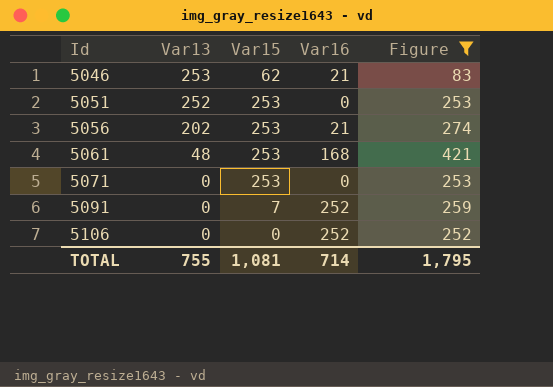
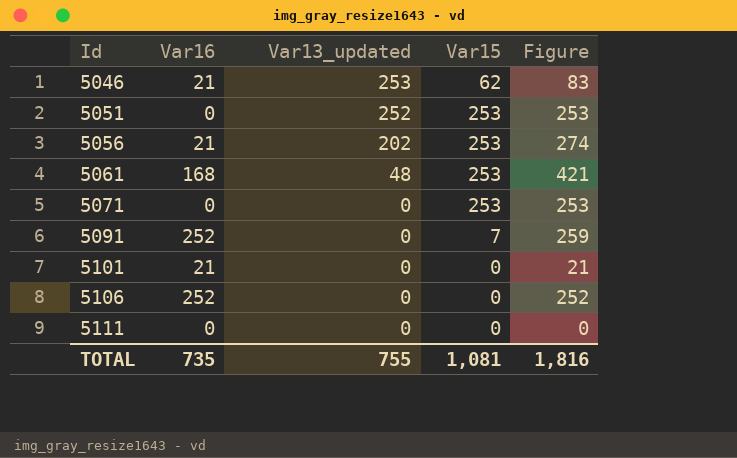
filter: Figure >= 83 -> none
column Var16 | position: 4 -> 2
column name: Var13 -> Var13_updated
TOTAL | Var16: 714 -> 735
TOTAL | Figure: 1,795 -> 1,816

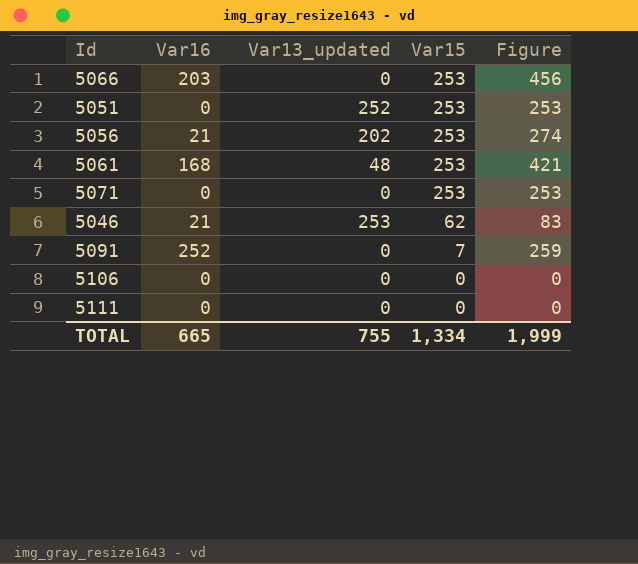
row order: Id ascending -> Var15 descending
row 5101: 21 | 0 | 0 | 21 -> none
row 5066: none -> 203 | 0 | 253 | 456
5106 | Var16: 252 -> 0
5106 | Figure: 252 -> 0
TOTAL | Var16: 735 -> 665
TOTAL | Var15: 1,081 -> 1,334
TOTAL | Figure: 1,816 -> 1,999

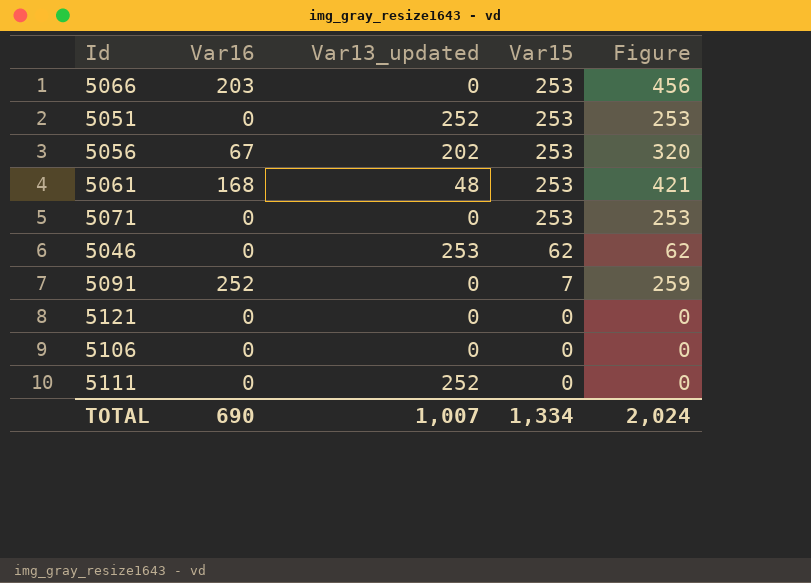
5056 | Var16: 21 -> 67
5056 | Figure: 274 -> 320
5046 | Var16: 21 -> 0
5046 | Figure: 83 -> 62
row 5121: none -> 0 | 0 | 0 | 0
5111 | Var13_updated: 0 -> 252
TOTAL | Var16: 665 -> 690
TOTAL | Var13_updated: 755 -> 1,007
TOTAL | Figure: 1,999 -> 2,024

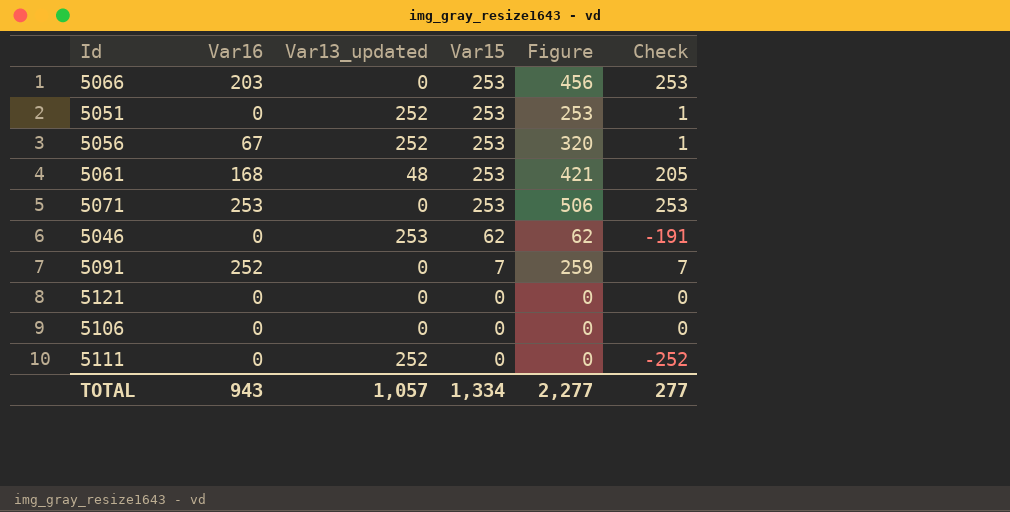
column Check | formula: none -> [Var15] - [Var13_updated]
5056 | Var13_updated: 202 -> 252
5071 | Var16: 0 -> 253
5071 | Figure: 253 -> 506
TOTAL | Var16: 690 -> 943
TOTAL | Var13_updated: 1,007 -> 1,057
TOTAL | Figure: 2,024 -> 2,277

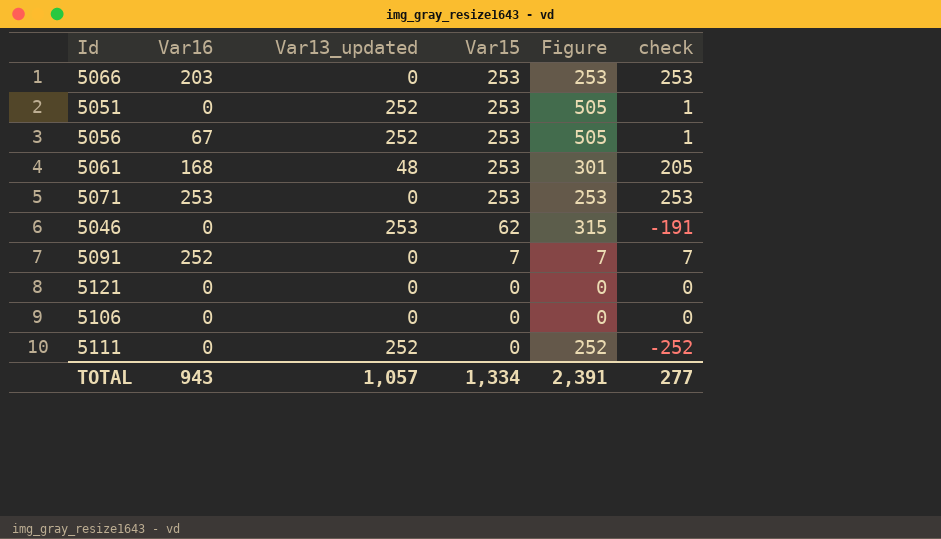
column Figure | formula: [Var16] + [Var15] -> [Var13_updated] + [Var15]
column name: Check -> check
TOTAL | Figure: 2,277 -> 2,391

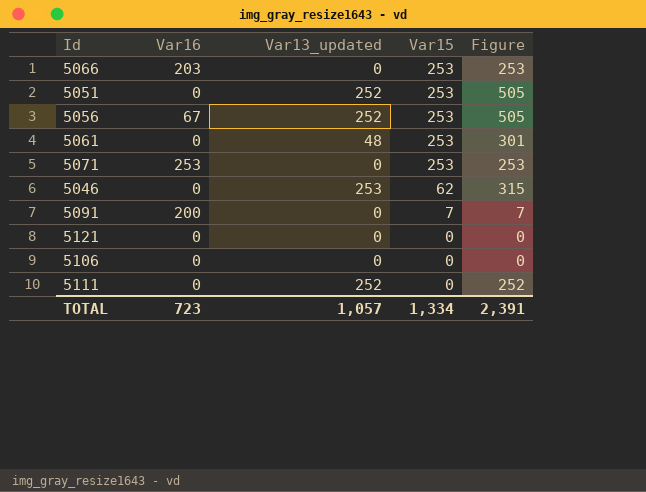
column check | formula: [Var15] - [Var13_updated] -> none
5061 | Var16: 168 -> 0
5091 | Var16: 252 -> 200
TOTAL | Var16: 943 -> 723

